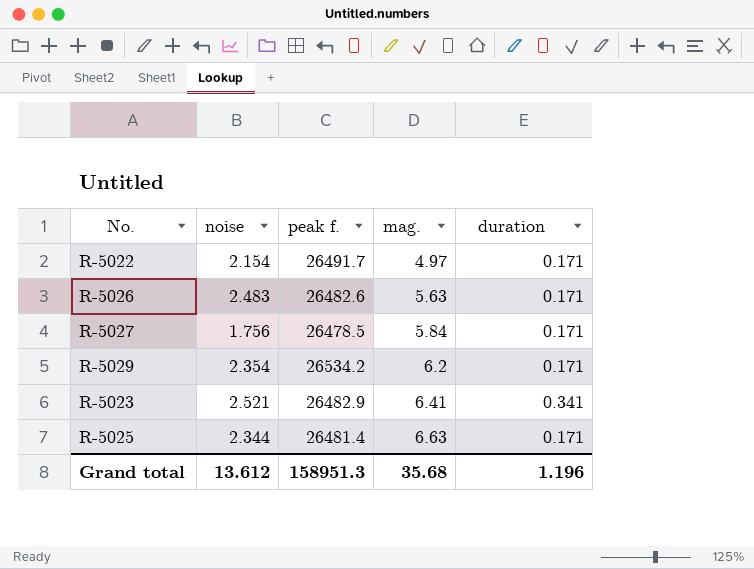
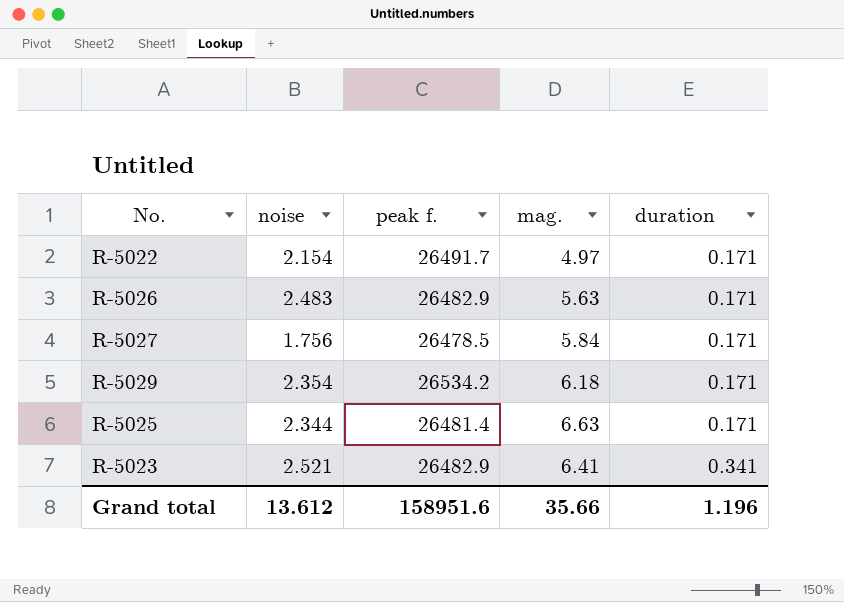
row order: mag. ascending -> duration ascending
R-5026 | peak f.: 26482.6 -> 26482.9
R-5029 | mag.: 6.2 -> 6.18
Grand total | peak f.: 158951.3 -> 158951.6
Grand total | mag.: 35.68 -> 35.66

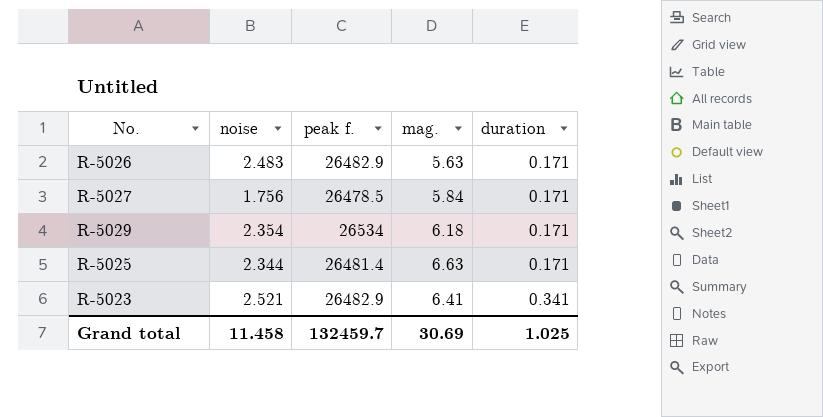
row R-5022: 2.154 | 26491.7 | 4.97 | 0.171 -> none
R-5029 | peak f.: 26534.2 -> 26534
Grand total | noise: 13.612 -> 11.458
Grand total | peak f.: 158951.6 -> 132459.7
Grand total | mag.: 35.66 -> 30.69
Grand total | duration: 1.196 -> 1.025

